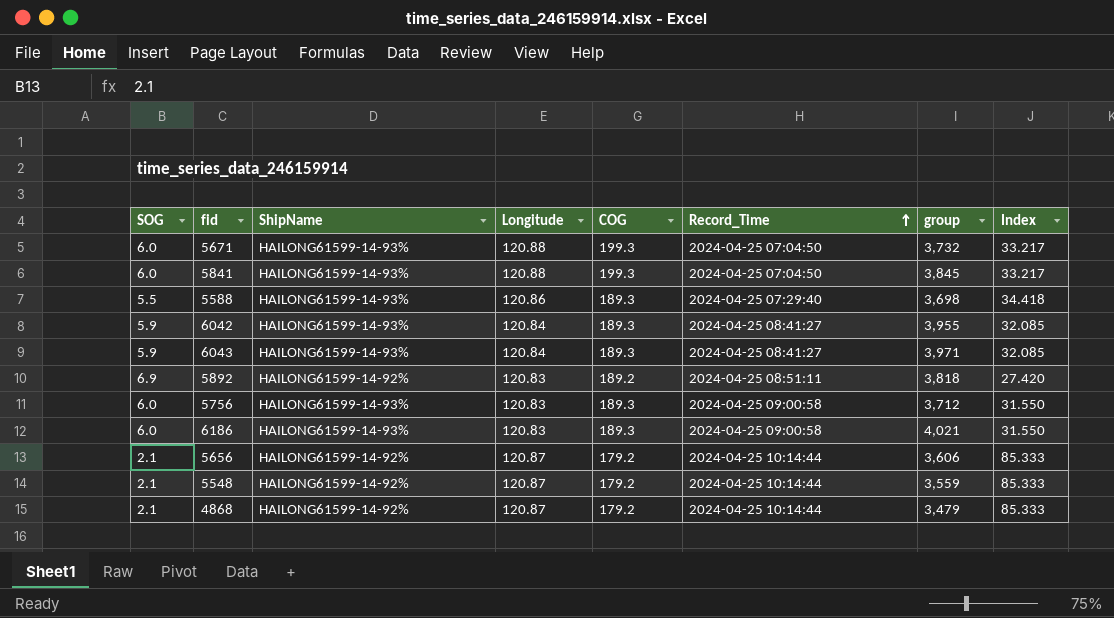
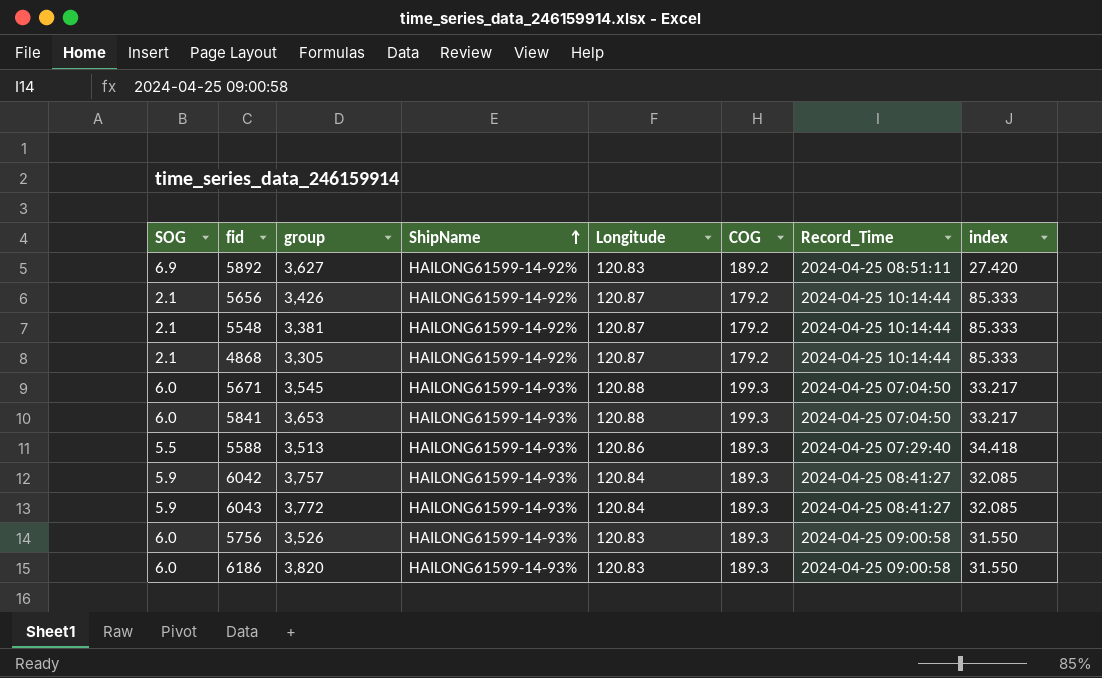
row order: Record_Time ascending -> ShipName ascending
column group | position: 7 -> 3
column name: Index -> index
5892 | group: 3,818 -> 3,627
5656 | group: 3,606 -> 3,426
5548 | group: 3,559 -> 3,381
4868 | group: 3,479 -> 3,305
5671 | group: 3,732 -> 3,545
5841 | group: 3,845 -> 3,653
5588 | group: 3,698 -> 3,513
6042 | group: 3,955 -> 3,757
6043 | group: 3,971 -> 3,772
5756 | group: 3,712 -> 3,526
6186 | group: 4,021 -> 3,820

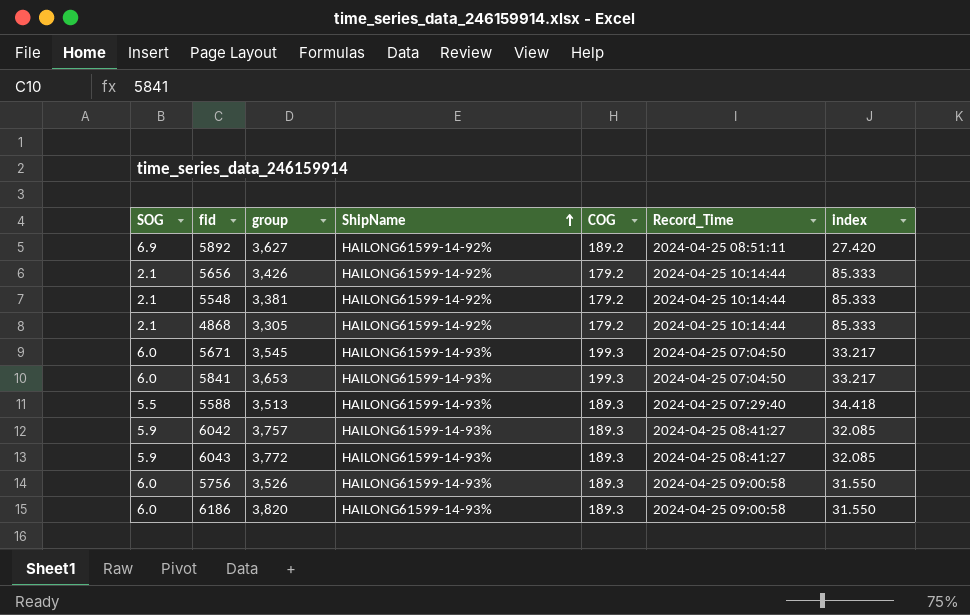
column Longitude | position: 5 -> none

